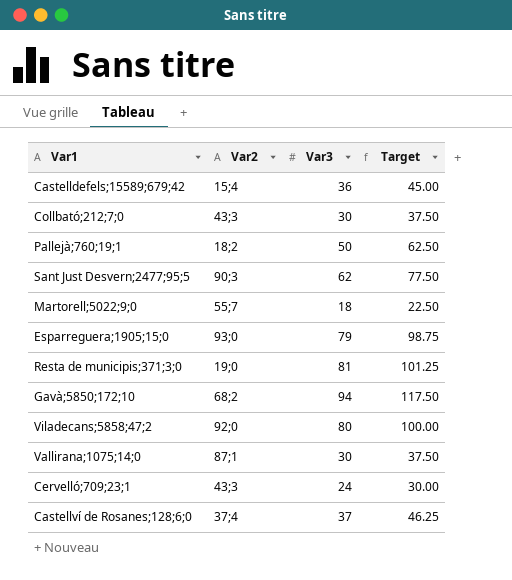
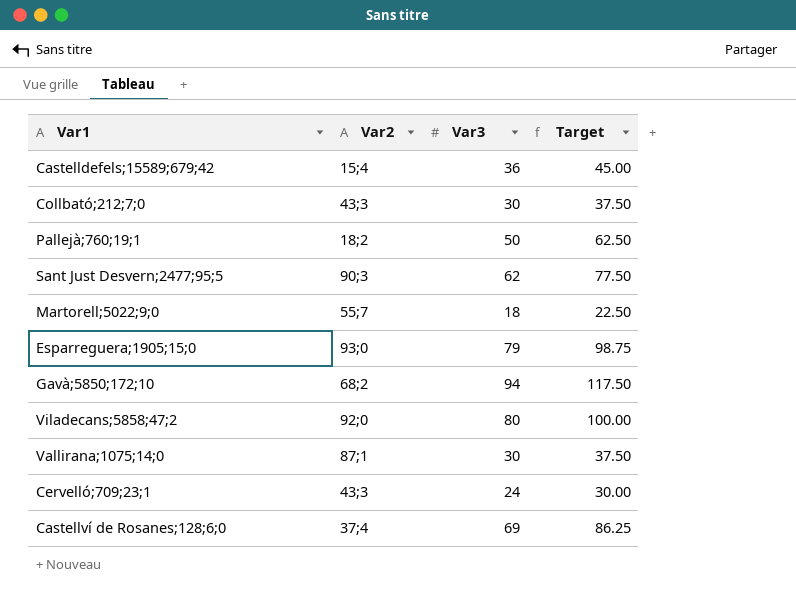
row Resta de municipis;371;3;0: 19;0 | 81 | 101.25 -> none
Castellví de Rosanes;128;6;0 | Var3: 37 -> 69
Castellví de Rosanes;128;6;0 | Target: 46.25 -> 86.25

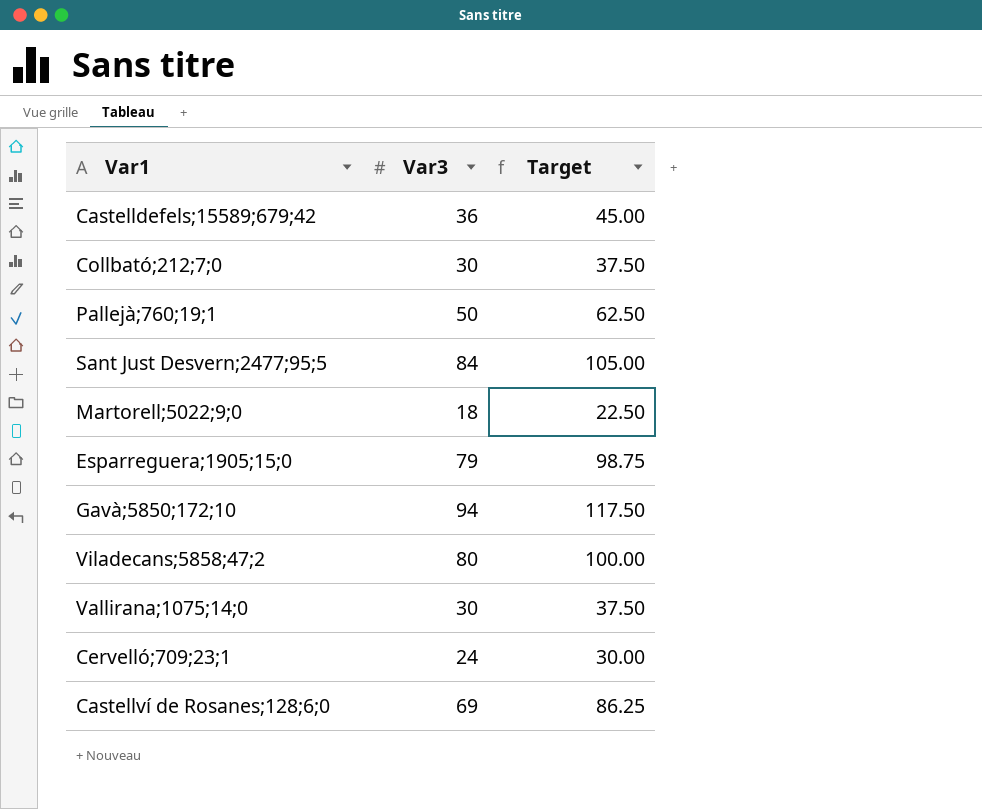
column Var2 | position: 2 -> none
Sant Just Desvern;2477;95;5 | Var3: 62 -> 84
Sant Just Desvern;2477;95;5 | Target: 77.50 -> 105.00

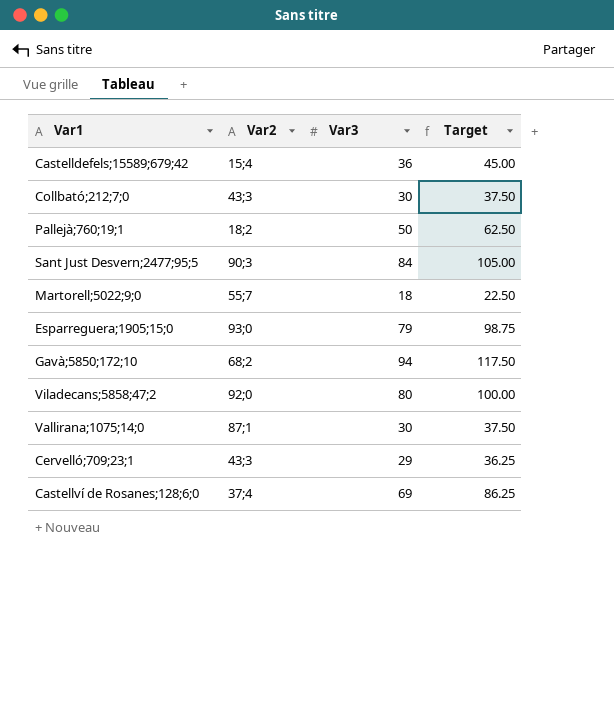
column Var2 | position: none -> 2
Cervelló;709;23;1 | Var3: 24 -> 29
Cervelló;709;23;1 | Target: 30.00 -> 36.25

